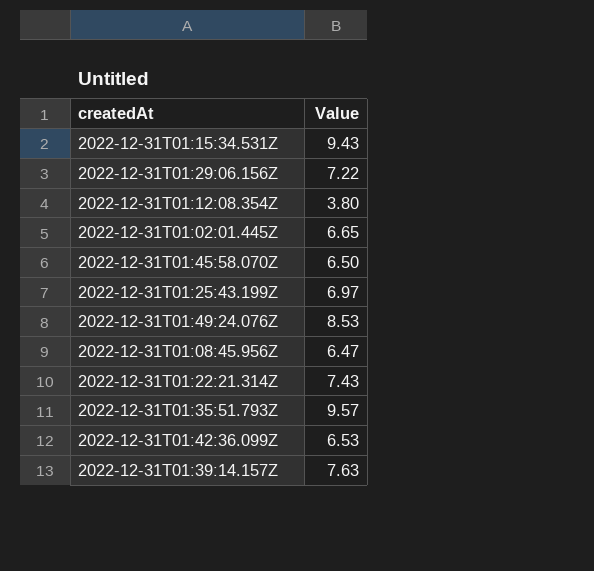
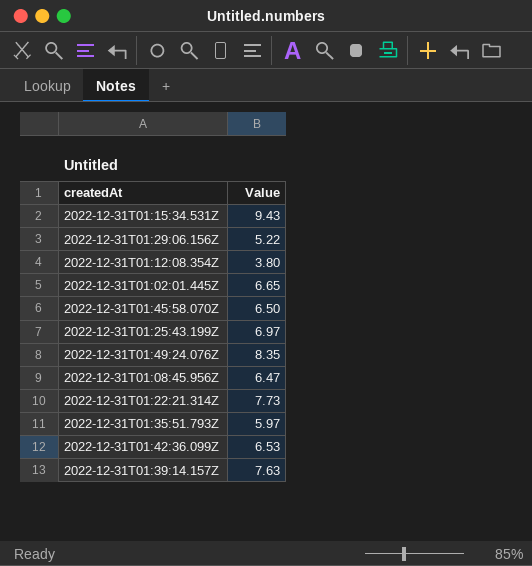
2022-12-31T01:29:06.156Z | Value: 7.22 -> 5.22
2022-12-31T01:49:24.076Z | Value: 8.53 -> 8.35
2022-12-31T01:22:21.314Z | Value: 7.43 -> 7.73
2022-12-31T01:35:51.793Z | Value: 9.57 -> 5.97

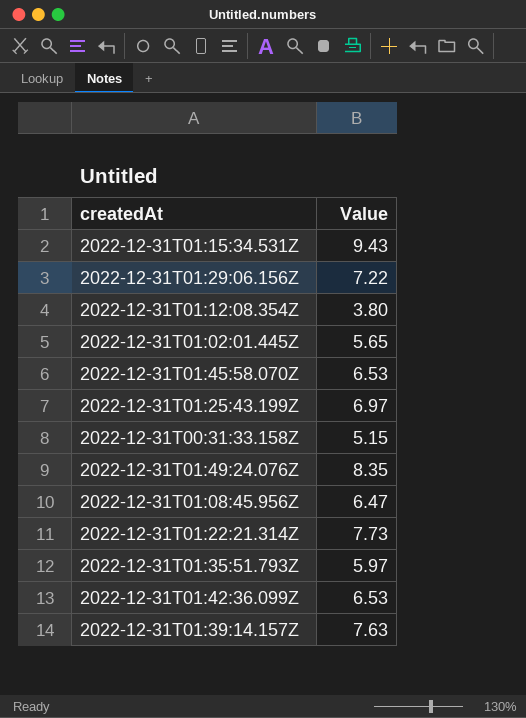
2022-12-31T01:29:06.156Z | Value: 5.22 -> 7.22
2022-12-31T01:02:01.445Z | Value: 6.65 -> 5.65
2022-12-31T01:45:58.070Z | Value: 6.50 -> 6.53
row 2022-12-31T00:31:33.158Z: none -> 5.15

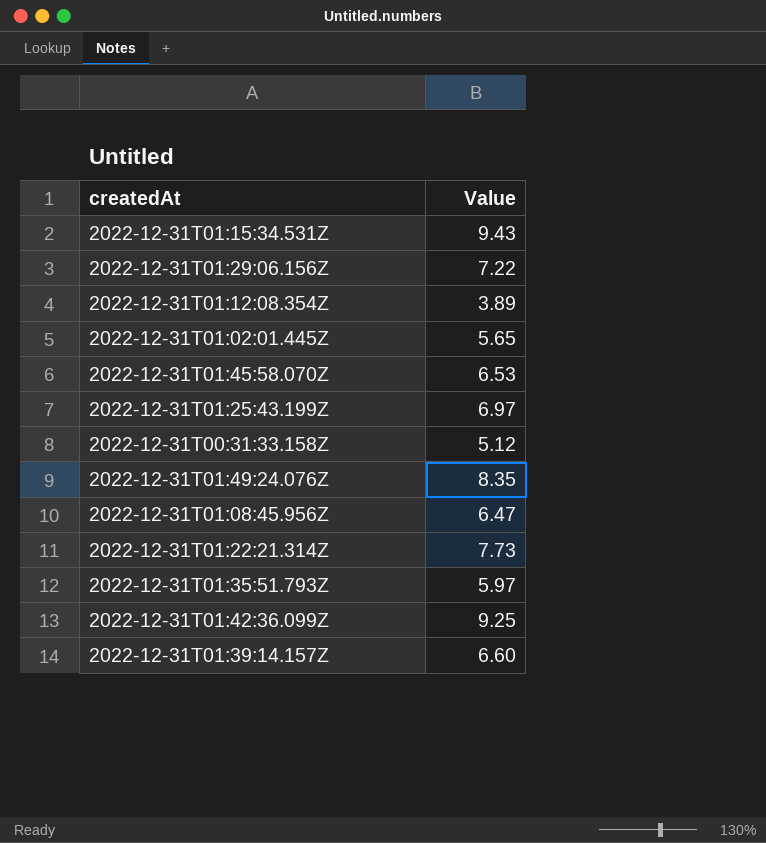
2022-12-31T01:12:08.354Z | Value: 3.80 -> 3.89
2022-12-31T00:31:33.158Z | Value: 5.15 -> 5.12
2022-12-31T01:42:36.099Z | Value: 6.53 -> 9.25
2022-12-31T01:39:14.157Z | Value: 7.63 -> 6.60

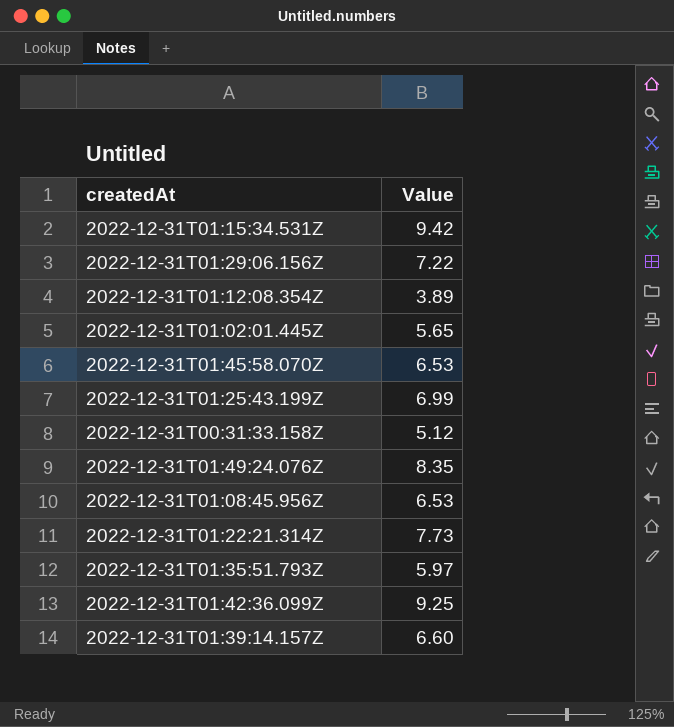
2022-12-31T01:15:34.531Z | Value: 9.43 -> 9.42
2022-12-31T01:25:43.199Z | Value: 6.97 -> 6.99
2022-12-31T01:08:45.956Z | Value: 6.47 -> 6.53

